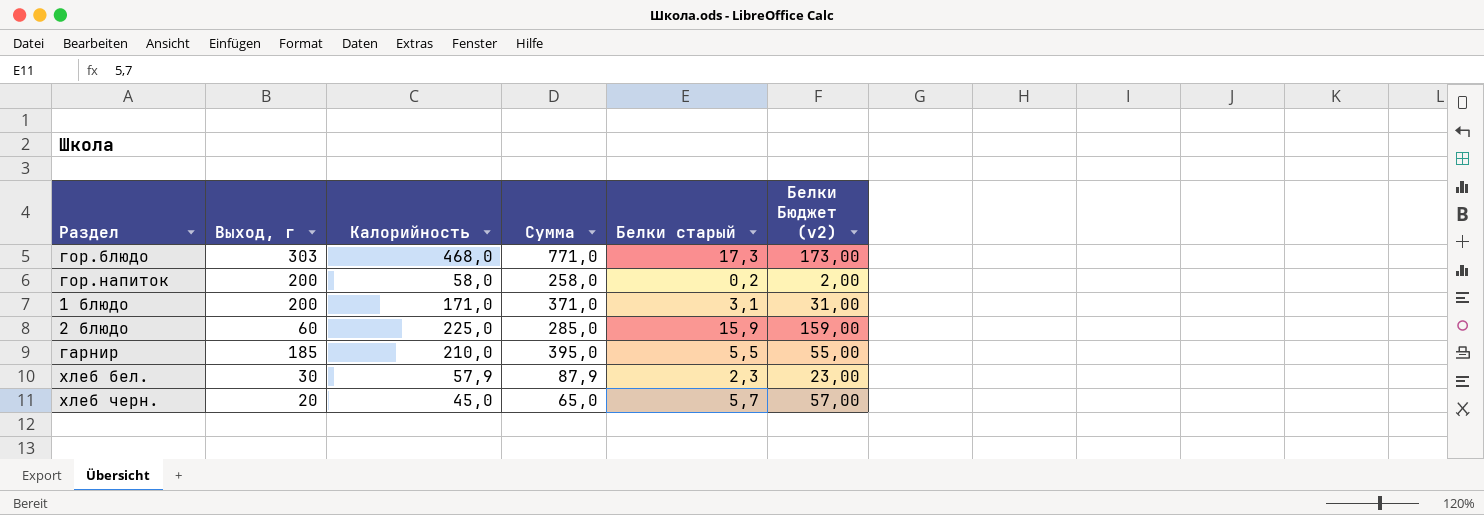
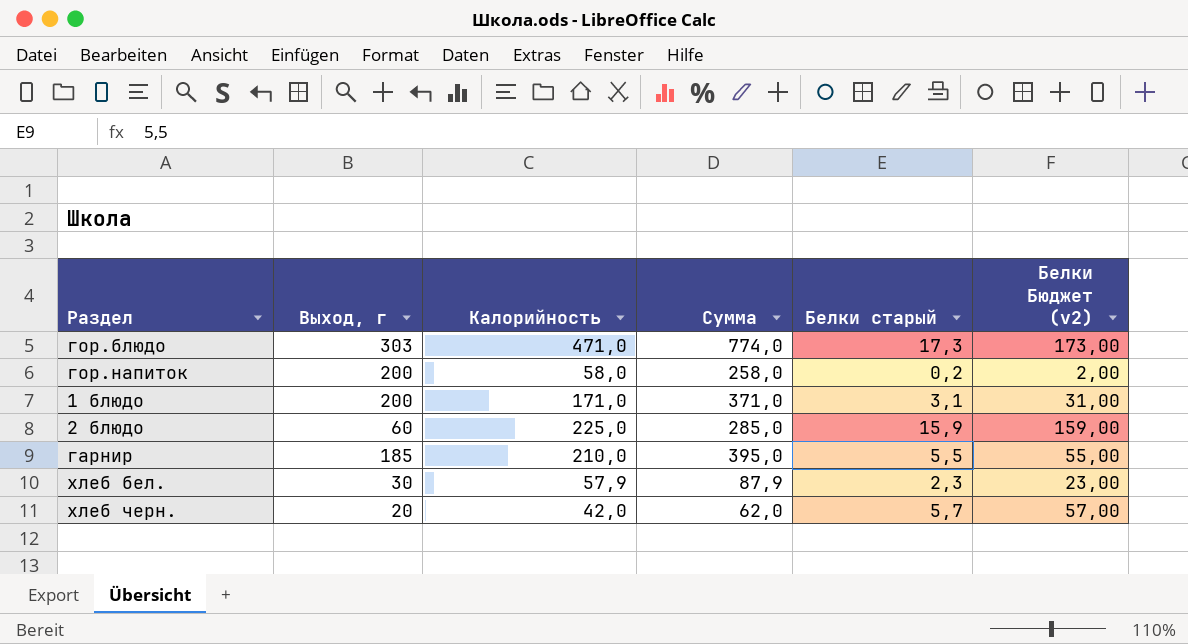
гор.блюдо | Калорийность: 468,0 -> 471,0
гор.блюдо | Сумма: 771,0 -> 774,0
хлеб черн. | Калорийность: 45,0 -> 42,0
хлеб черн. | Сумма: 65,0 -> 62,0

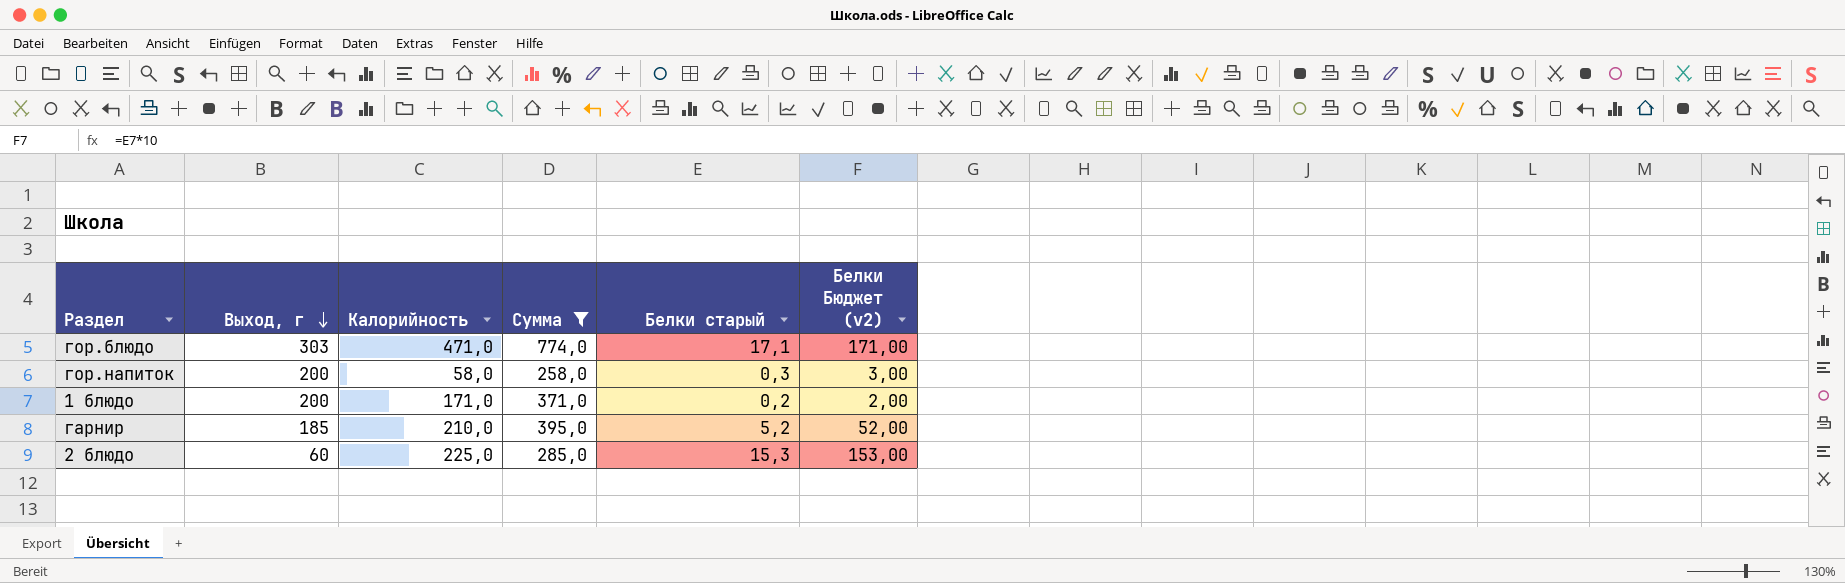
filter: none -> Сумма >= 258,0
row order: none -> Выход, г descending
гор.блюдо | Белки старый: 17,3 -> 17,1
гор.блюдо | Белки Бюджет (v2): 173,00 -> 171,00
гор.напиток | Белки старый: 0,2 -> 0,3
гор.напиток | Белки Бюджет (v2): 2,00 -> 3,00
1 блюдо | Белки старый: 3,1 -> 0,2
1 блюдо | Белки Бюджет (v2): 31,00 -> 2,00
гарнир | Белки старый: 5,5 -> 5,2
гарнир | Белки Бюджет (v2): 55,00 -> 52,00
2 блюдо | Белки старый: 15,9 -> 15,3
2 блюдо | Белки Бюджет (v2): 159,00 -> 153,00

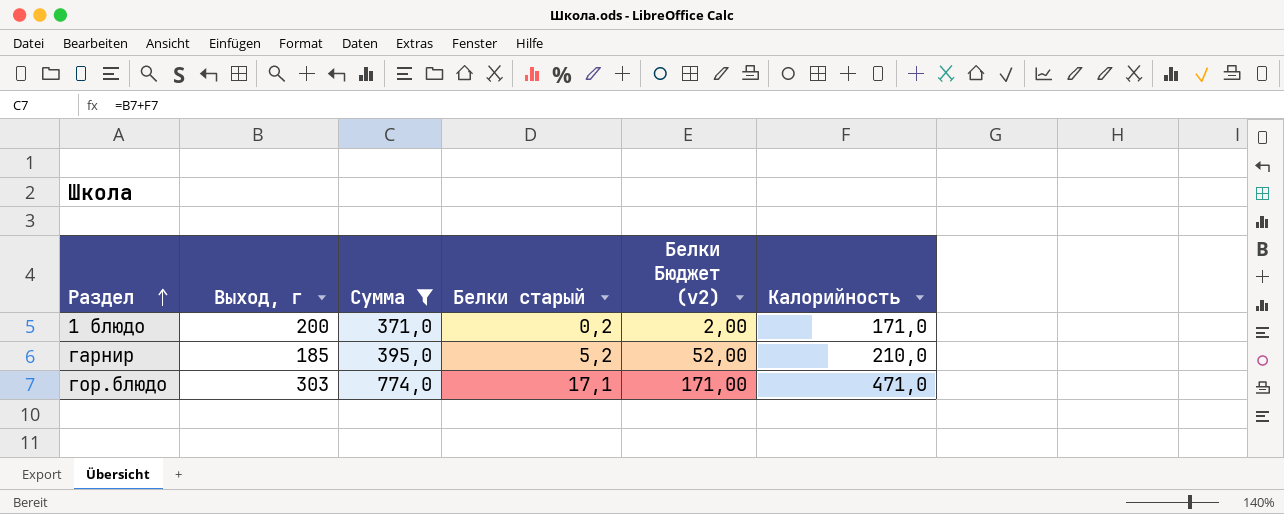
row order: Выход, г descending -> Раздел ascending
column Калорийность | position: 3 -> 6
row гор.напиток: 200 | 58,0 | 258,0 | 0,3 | 3,00 -> none
row 2 блюдо: 60 | 225,0 | 285,0 | 15,3 | 153,00 -> none

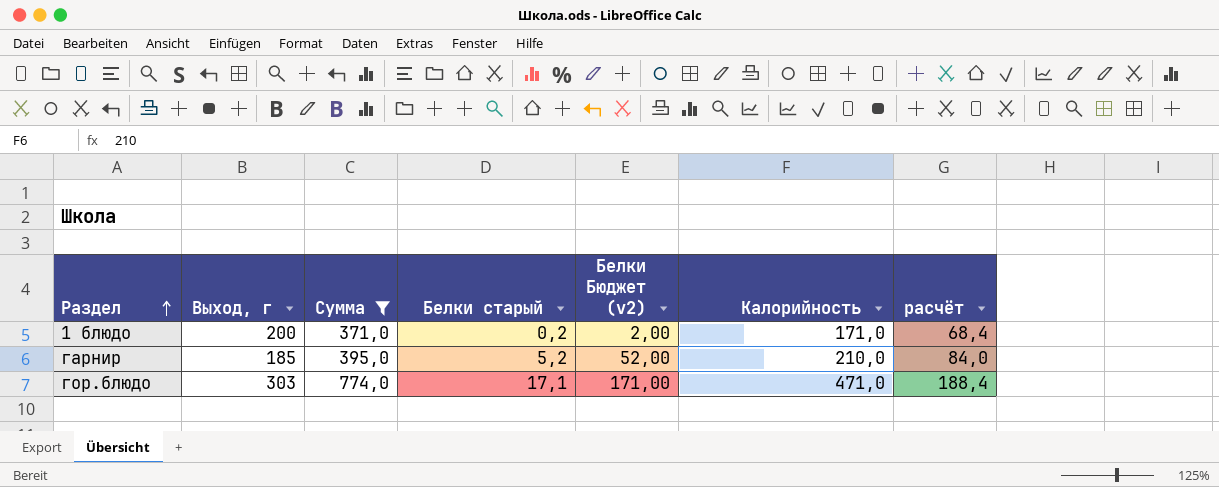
column расчёт | formula: none -> [Калорийность] * 0,4

